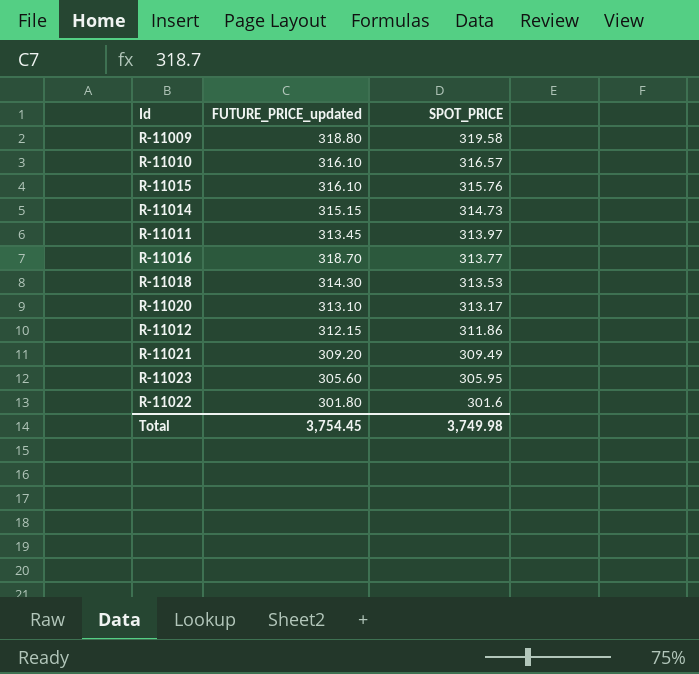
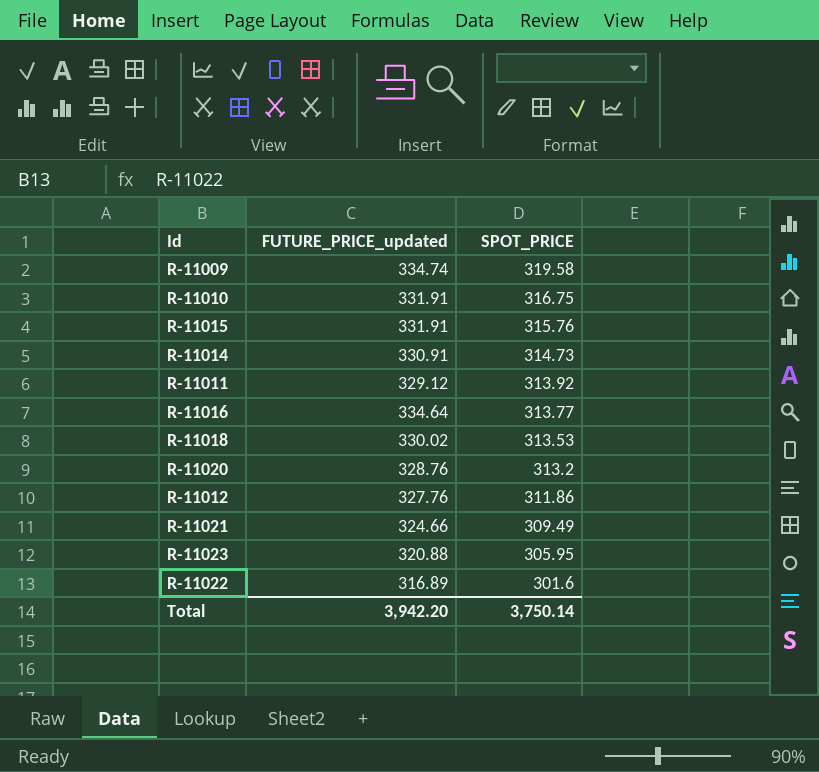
R-11009 | FUTURE_PRICE_updated: 318.80 -> 334.74
R-11010 | FUTURE_PRICE_updated: 316.10 -> 331.91
R-11010 | SPOT_PRICE: 316.57 -> 316.75
R-11015 | FUTURE_PRICE_updated: 316.10 -> 331.91
R-11014 | FUTURE_PRICE_updated: 315.15 -> 330.91
R-11011 | FUTURE_PRICE_updated: 313.45 -> 329.12
R-11011 | SPOT_PRICE: 313.97 -> 313.92
R-11016 | FUTURE_PRICE_updated: 318.70 -> 334.64
R-11018 | FUTURE_PRICE_updated: 314.30 -> 330.02
R-11020 | FUTURE_PRICE_updated: 313.10 -> 328.76
R-11020 | SPOT_PRICE: 313.17 -> 313.2
R-11012 | FUTURE_PRICE_updated: 312.15 -> 327.76
R-11021 | FUTURE_PRICE_updated: 309.20 -> 324.66
R-11023 | FUTURE_PRICE_updated: 305.60 -> 320.88
R-11022 | FUTURE_PRICE_updated: 301.80 -> 316.89
Total | FUTURE_PRICE_updated: 3,754.45 -> 3,942.20
Total | SPOT_PRICE: 3,749.98 -> 3,750.14

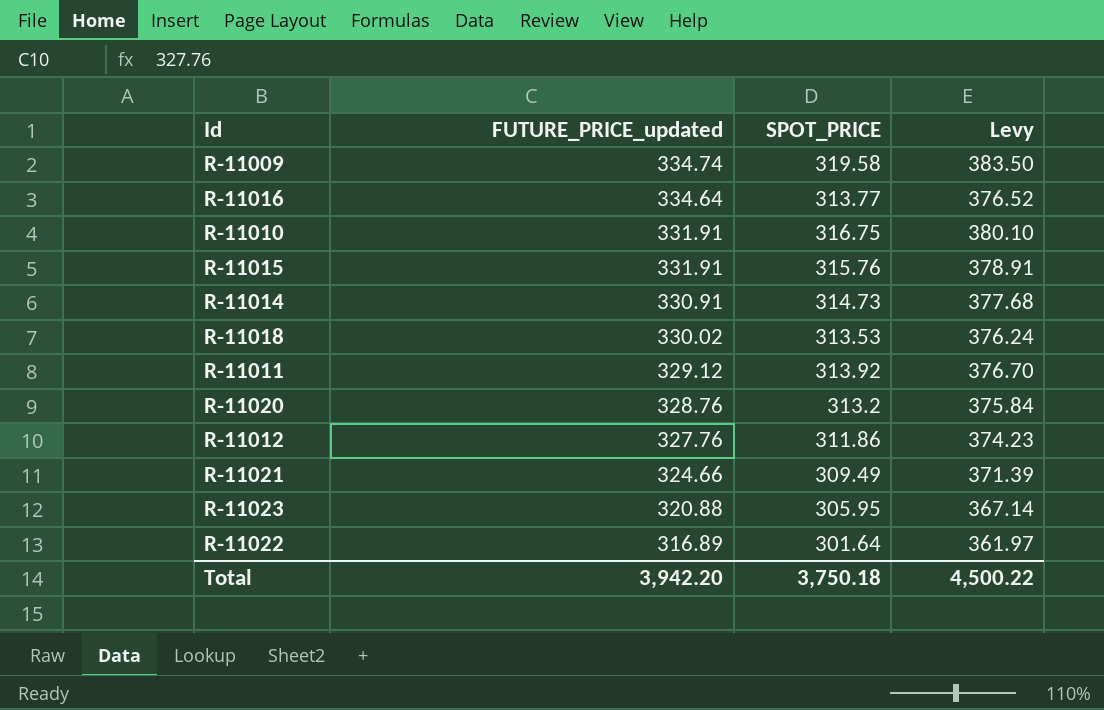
row order: SPOT_PRICE descending -> FUTURE_PRICE_updated descending
column Levy | formula: none -> [SPOT_PRICE] * 1.2
R-11022 | SPOT_PRICE: 301.6 -> 301.64
Total | SPOT_PRICE: 3,750.14 -> 3,750.18

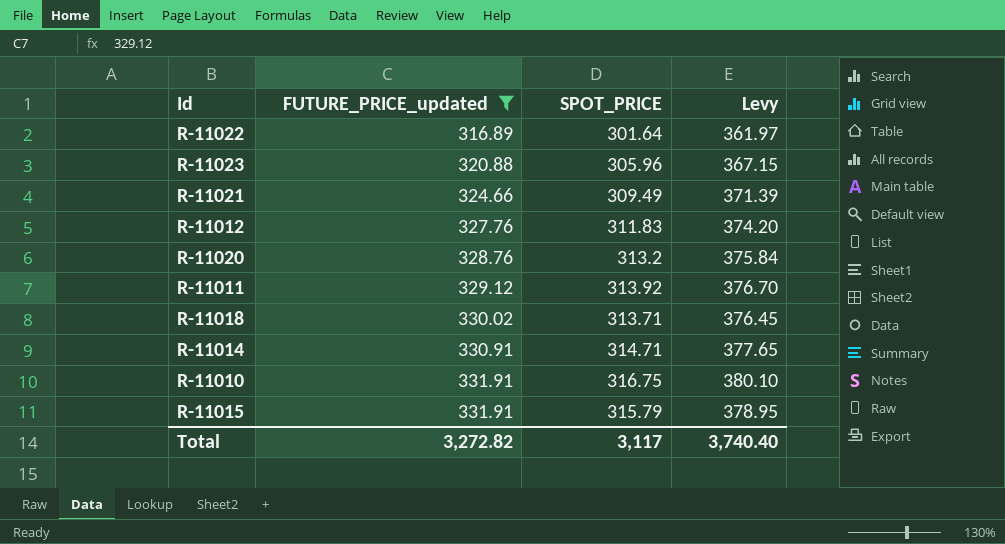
filter: none -> FUTURE_PRICE_updated <= 331.91
row order: FUTURE_PRICE_updated descending -> FUTURE_PRICE_updated ascending
R-11023 | SPOT_PRICE: 305.95 -> 305.96
R-11023 | Levy: 367.14 -> 367.15
R-11012 | SPOT_PRICE: 311.86 -> 311.83
R-11012 | Levy: 374.23 -> 374.20
R-11018 | SPOT_PRICE: 313.53 -> 313.71
R-11018 | Levy: 376.24 -> 376.45
R-11014 | SPOT_PRICE: 314.73 -> 314.71
R-11014 | Levy: 377.68 -> 377.65
R-11015 | SPOT_PRICE: 315.76 -> 315.79
R-11015 | Levy: 378.91 -> 378.95
Total | FUTURE_PRICE_updated: 3,942.20 -> 3,272.82
Total | SPOT_PRICE: 3,750.18 -> 3,117
Total | Levy: 4,500.22 -> 3,740.40

